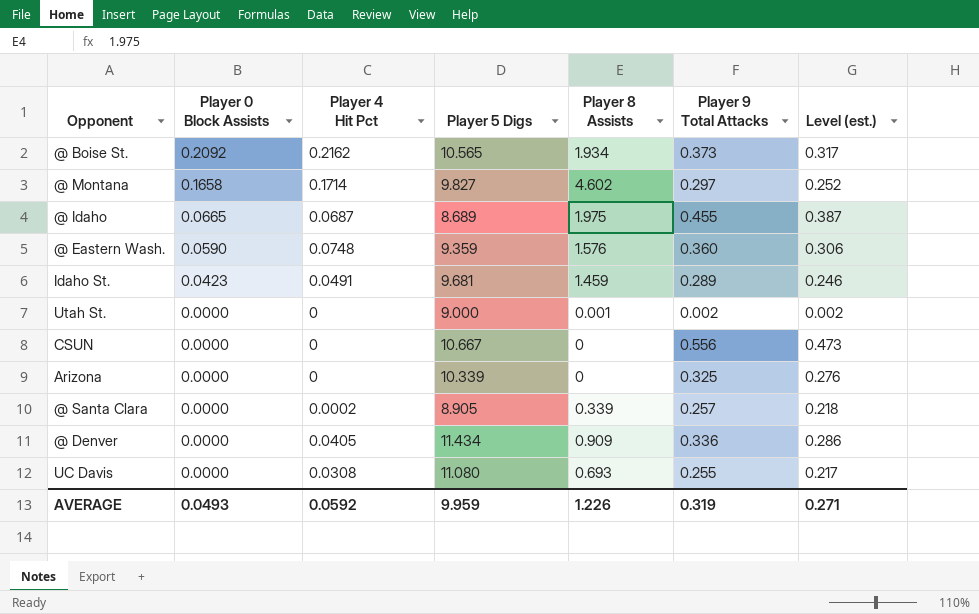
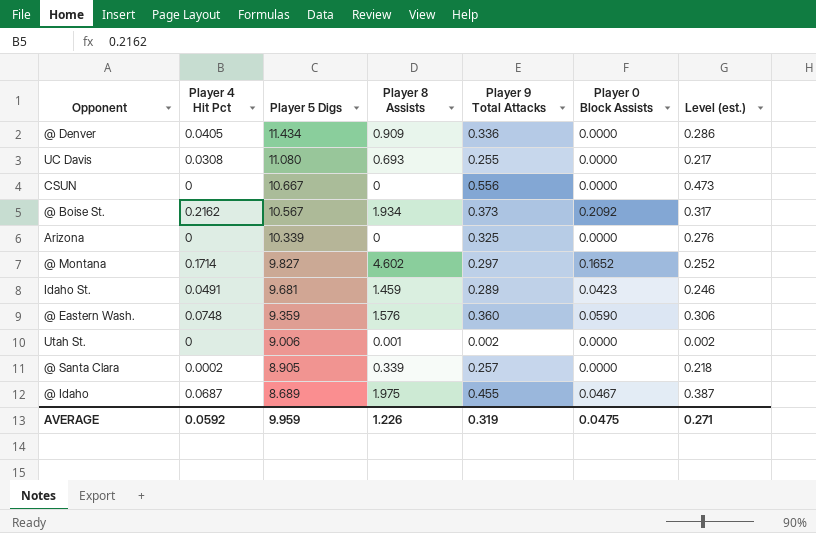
row order: Player 0 Block Assists descending -> Player 5 Digs descending
column Player 0 Block Assists | position: 2 -> 6
@ Boise St. | Player 5 Digs: 10.565 -> 10.567
@ Montana | Player 0 Block Assists: 0.1658 -> 0.1652
Utah St. | Player 5 Digs: 9.000 -> 9.006
@ Idaho | Player 0 Block Assists: 0.0665 -> 0.0467
AVERAGE | Player 0 Block Assists: 0.0493 -> 0.0475

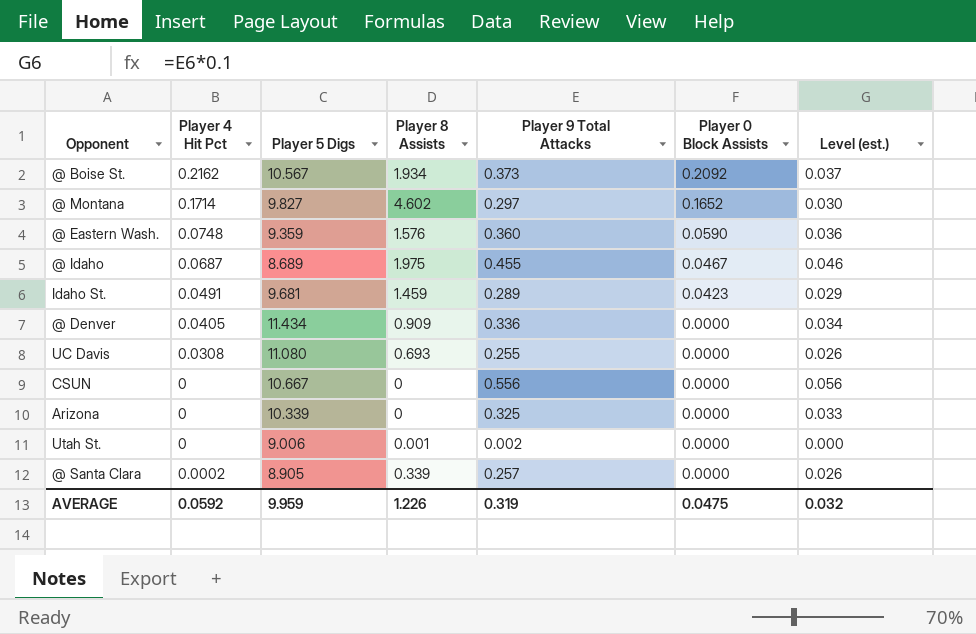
row order: Player 5 Digs descending -> Player 0 Block Assists descending
column Level (est.) | formula: [Player 9 Total Attacks] * 0.85 -> [Player 9 Total Attacks] * 0.1
AVERAGE | Level (est.): 0.271 -> 0.032

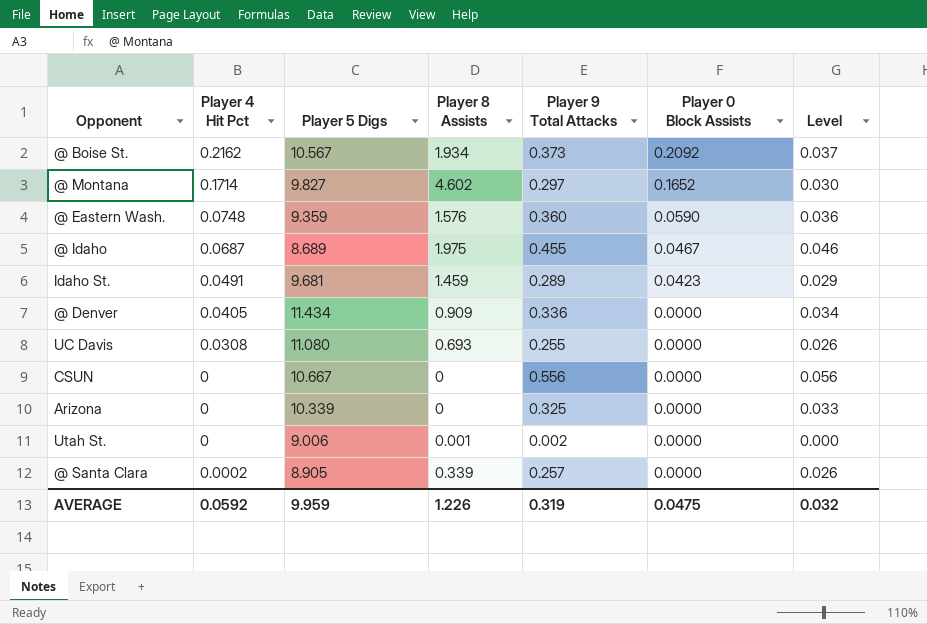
column name: Level (est.) -> Level

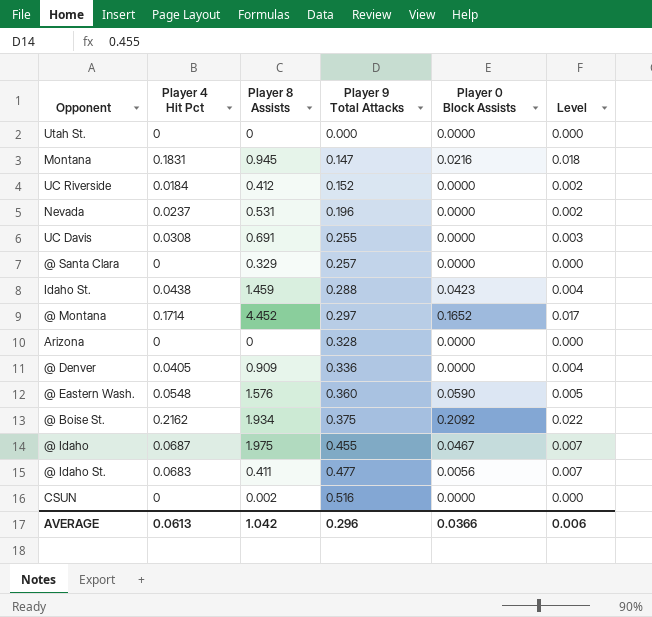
row order: Player 0 Block Assists descending -> Player 9 Total Attacks ascending
column Player 5 Digs | position: 3 -> none
column Level | formula: [Player 9 Total Attacks] * 0.1 -> [Player 4 Hit Pct] * 0.1
Utah St. | Player 8 Assists: 0.001 -> 0
Utah St. | Player 9 Total Attacks: 0.002 -> 0.000
row Montana: none -> 0.1831 | 0.945 | 0.147 | 0.0216 | 0.018
row UC Riverside: none -> 0.0184 | 0.412 | 0.152 | 0.0000 | 0.002
row Nevada: none -> 0.0237 | 0.531 | 0.196 | 0.0000 | 0.002
UC Davis | Player 8 Assists: 0.693 -> 0.691
@ Santa Clara | Player 4 Hit Pct: 0.0002 -> 0
@ Santa Clara | Player 8 Assists: 0.339 -> 0.329
Idaho St. | Player 4 Hit Pct: 0.0491 -> 0.0438
Idaho St. | Player 9 Total Attacks: 0.289 -> 0.288
@ Montana | Player 8 Assists: 4.602 -> 4.452
Arizona | Player 9 Total Attacks: 0.325 -> 0.328
@ Eastern Wash. | Player 4 Hit Pct: 0.0748 -> 0.0548
@ Boise St. | Player 9 Total Attacks: 0.373 -> 0.375
row @ Idaho St.: none -> 0.0683 | 0.411 | 0.477 | 0.0056 | 0.007
CSUN | Player 8 Assists: 0 -> 0.002
CSUN | Player 9 Total Attacks: 0.556 -> 0.516
AVERAGE | Player 4 Hit Pct: 0.0592 -> 0.0613
AVERAGE | Player 8 Assists: 1.226 -> 1.042
AVERAGE | Player 9 Total Attacks: 0.319 -> 0.296
AVERAGE | Player 0 Block Assists: 0.0475 -> 0.0366
AVERAGE | Level: 0.032 -> 0.006

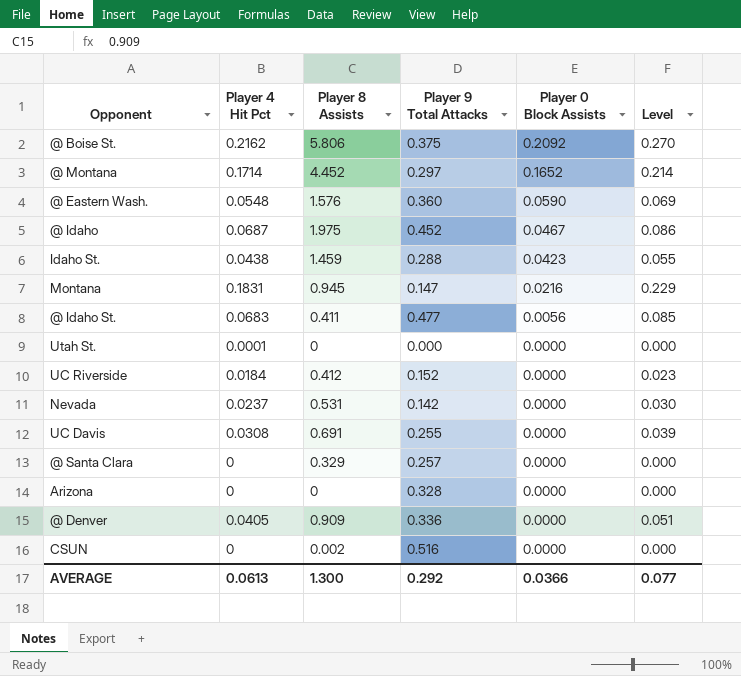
row order: Player 9 Total Attacks ascending -> Player 0 Block Assists descending
column Level | formula: [Player 4 Hit Pct] * 0.1 -> [Player 4 Hit Pct] * 1.25
@ Boise St. | Player 8 Assists: 1.934 -> 5.806
@ Idaho | Player 9 Total Attacks: 0.455 -> 0.452
Utah St. | Player 4 Hit Pct: 0 -> 0.0001
Nevada | Player 9 Total Attacks: 0.196 -> 0.142
AVERAGE | Player 8 Assists: 1.042 -> 1.300
AVERAGE | Player 9 Total Attacks: 0.296 -> 0.292
AVERAGE | Level: 0.006 -> 0.077

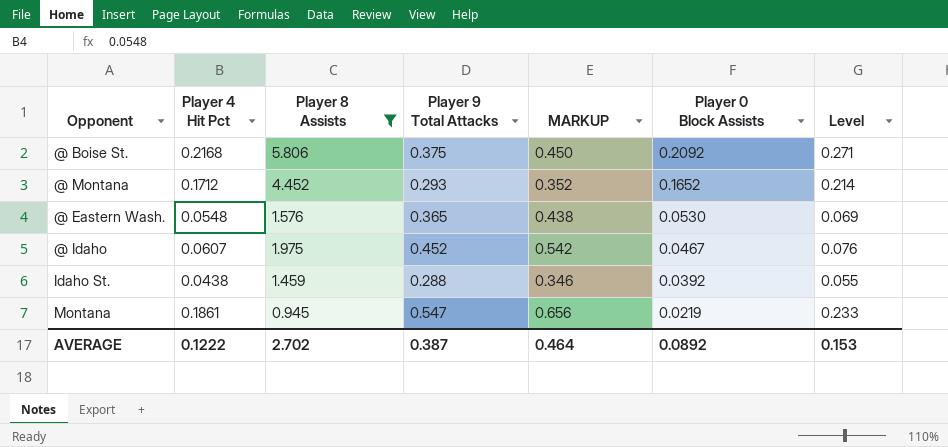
filter: none -> Player 8 Assists >= 0.945
column MARKUP | formula: none -> [Player 9 Total Attacks] * 1.2
@ Boise St. | Player 4 Hit Pct: 0.2162 -> 0.2168
@ Boise St. | Level: 0.270 -> 0.271
@ Montana | Player 4 Hit Pct: 0.1714 -> 0.1712
@ Montana | Player 9 Total Attacks: 0.297 -> 0.293
@ Eastern Wash. | Player 9 Total Attacks: 0.360 -> 0.365
@ Eastern Wash. | Player 0 Block Assists: 0.0590 -> 0.0530
@ Idaho | Player 4 Hit Pct: 0.0687 -> 0.0607
@ Idaho | Level: 0.086 -> 0.076
Idaho St. | Player 0 Block Assists: 0.0423 -> 0.0392
Montana | Player 4 Hit Pct: 0.1831 -> 0.1861
Montana | Player 9 Total Attacks: 0.147 -> 0.547
Montana | Player 0 Block Assists: 0.0216 -> 0.0219
Montana | Level: 0.229 -> 0.233
AVERAGE | Player 4 Hit Pct: 0.0613 -> 0.1222
AVERAGE | Player 8 Assists: 1.300 -> 2.702
AVERAGE | Player 9 Total Attacks: 0.292 -> 0.387
AVERAGE | Player 0 Block Assists: 0.0366 -> 0.0892
AVERAGE | Level: 0.077 -> 0.153

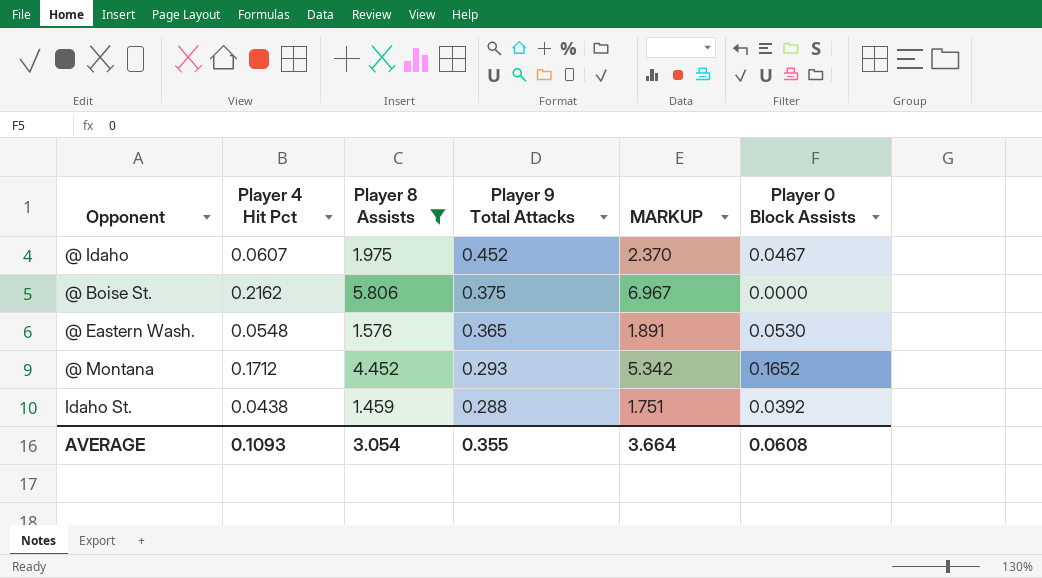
row order: Player 0 Block Assists descending -> Player 9 Total Attacks descending
column Level | formula: [Player 4 Hit Pct] * 1.25 -> none
column MARKUP | formula: [Player 9 Total Attacks] * 1.2 -> [Player 8 Assists] * 1.2
row Montana: 0.1861 | 0.945 | 0.547 | 0.656 | 0.0219 | 0.233 -> none
@ Boise St. | Player 4 Hit Pct: 0.2168 -> 0.2162
@ Boise St. | Player 0 Block Assists: 0.2092 -> 0.0000
AVERAGE | Player 4 Hit Pct: 0.1222 -> 0.1093
AVERAGE | Player 8 Assists: 2.702 -> 3.054
AVERAGE | Player 9 Total Attacks: 0.387 -> 0.355
AVERAGE | MARKUP: 0.464 -> 3.664
AVERAGE | Player 0 Block Assists: 0.0892 -> 0.0608

